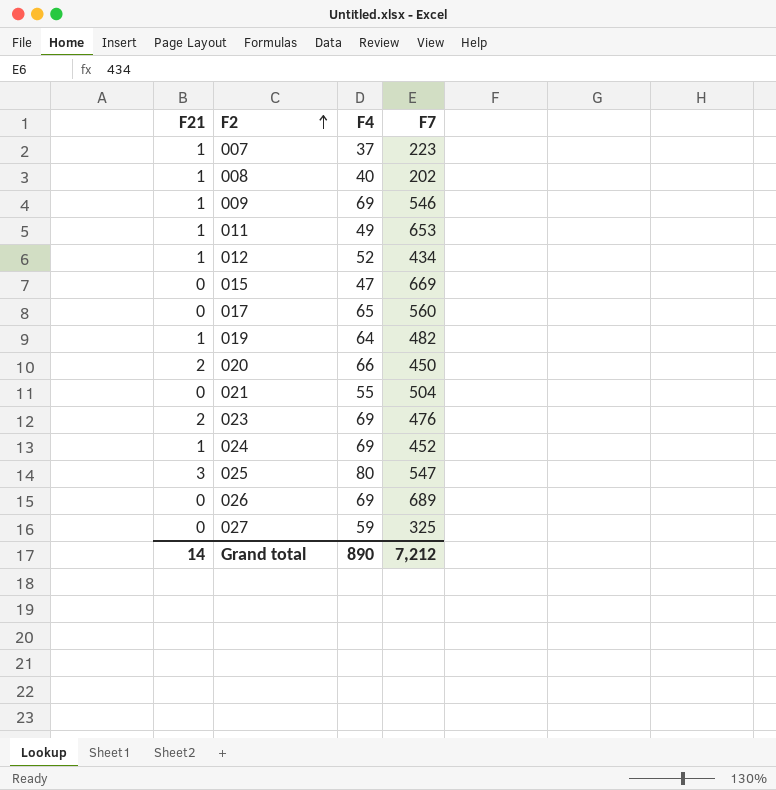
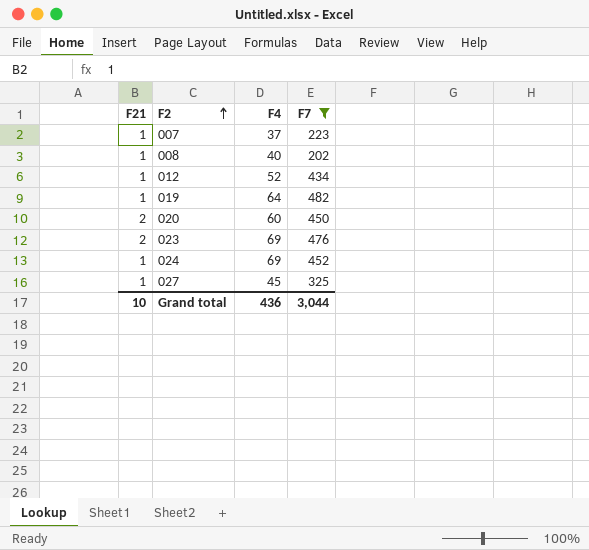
filter: none -> F7 <= 482
020 | F4: 66 -> 60
027 | F21: 0 -> 1
027 | F4: 59 -> 45
Grand total | F21: 14 -> 10
Grand total | F4: 890 -> 436
Grand total | F7: 7,212 -> 3,044

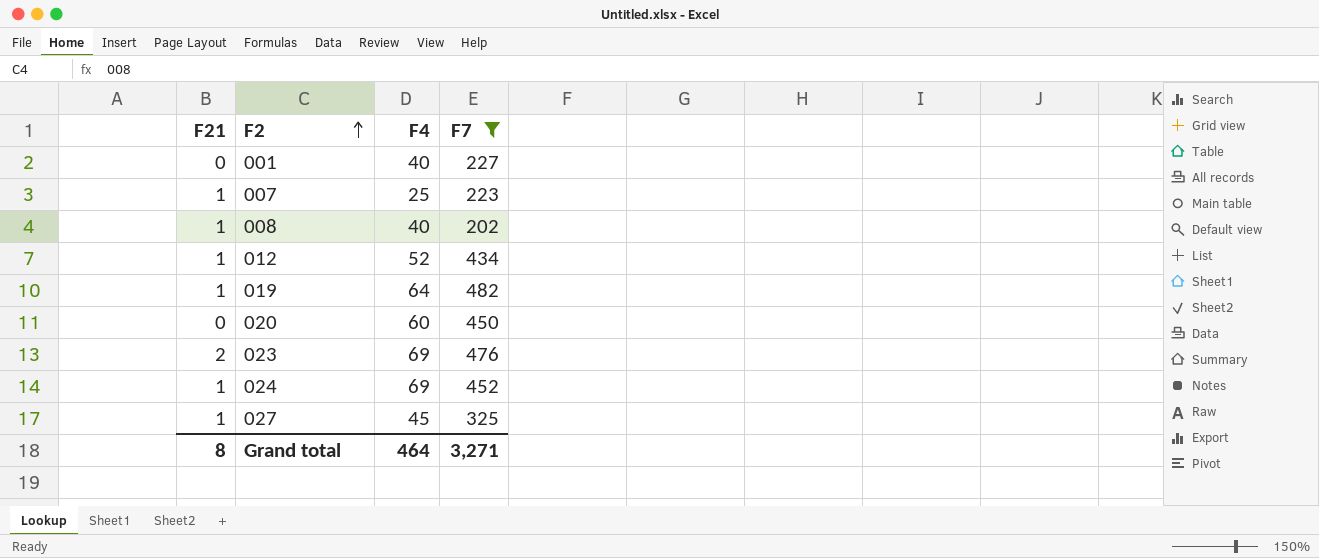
row 001: none -> 0 | 40 | 227
007 | F4: 37 -> 25
020 | F21: 2 -> 0
Grand total | F21: 10 -> 8
Grand total | F4: 436 -> 464
Grand total | F7: 3,044 -> 3,271

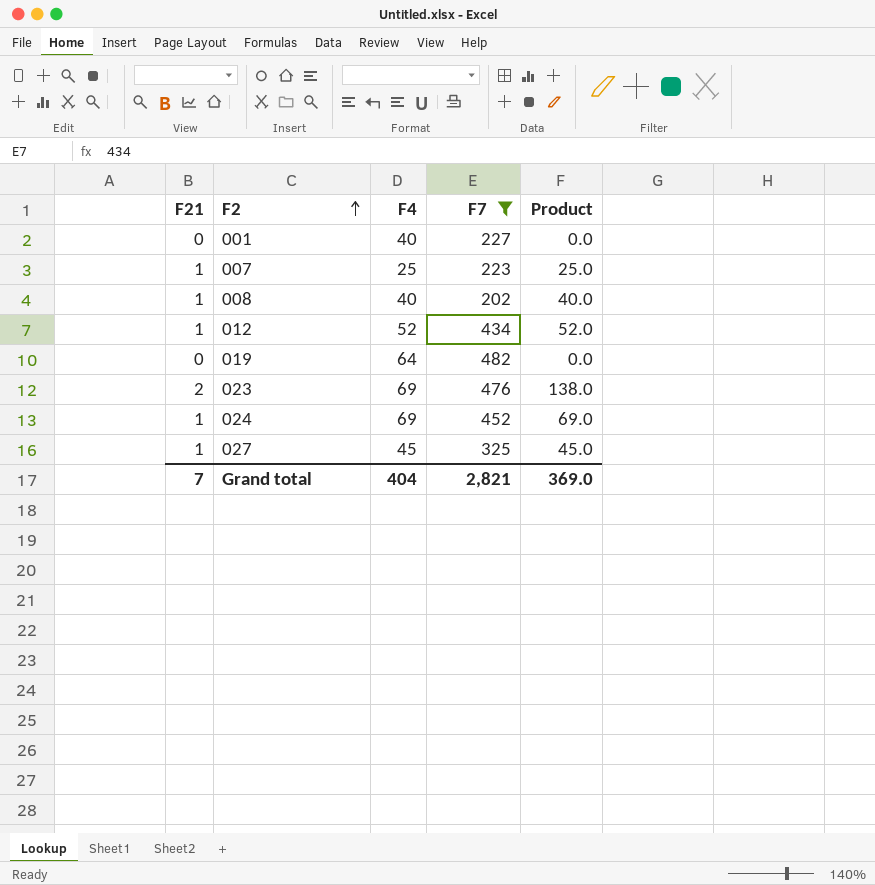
column Product | formula: none -> [F21] * [F4]
row 020: 0 | 60 | 450 -> none
019 | F21: 1 -> 0
Grand total | F21: 8 -> 7
Grand total | F4: 464 -> 404
Grand total | F7: 3,271 -> 2,821

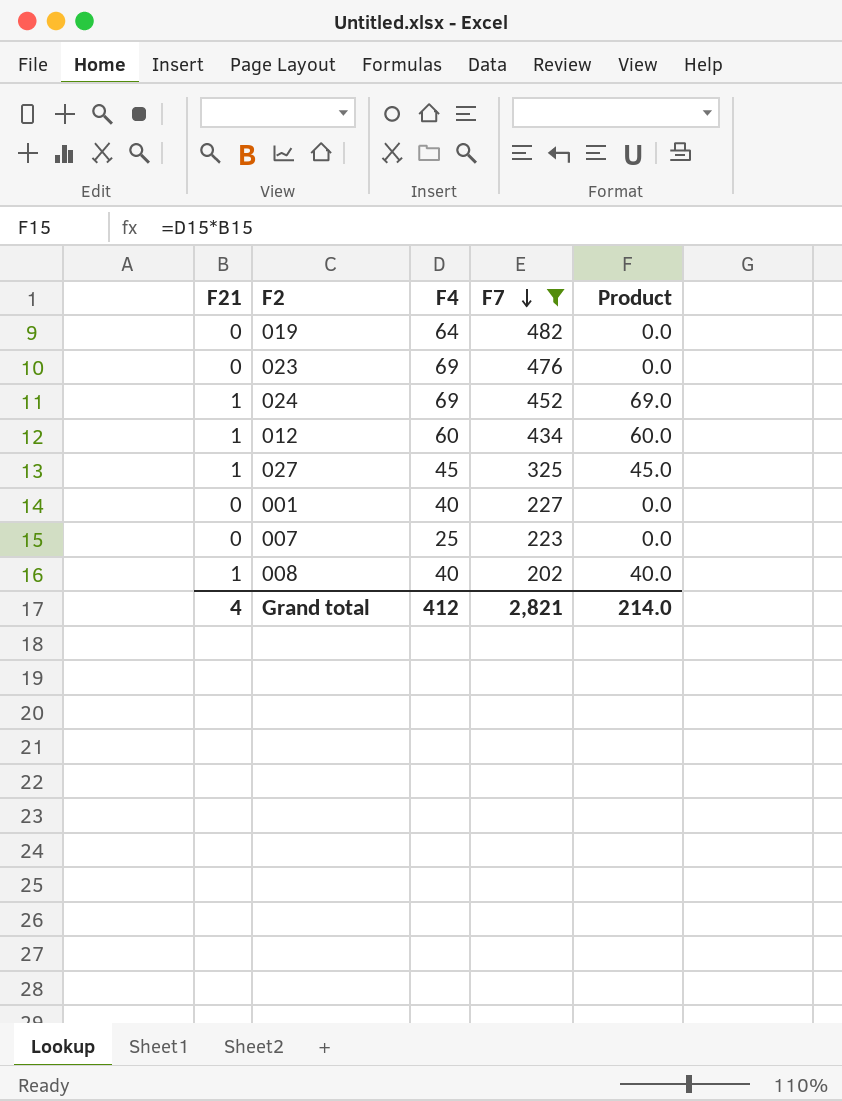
row order: F2 ascending -> F7 descending
023 | F21: 2 -> 0
023 | Product: 138.0 -> 0.0
012 | F4: 52 -> 60
012 | Product: 52.0 -> 60.0
007 | F21: 1 -> 0
007 | Product: 25.0 -> 0.0
Grand total | F21: 7 -> 4
Grand total | F4: 404 -> 412
Grand total | Product: 369.0 -> 214.0

